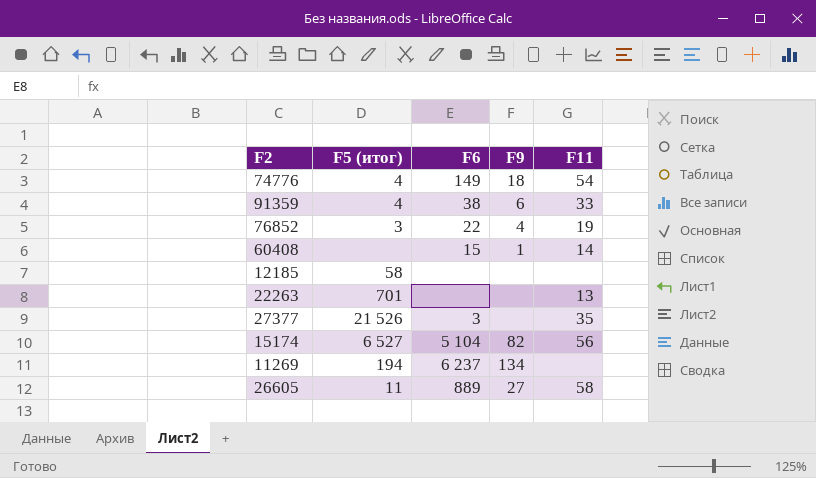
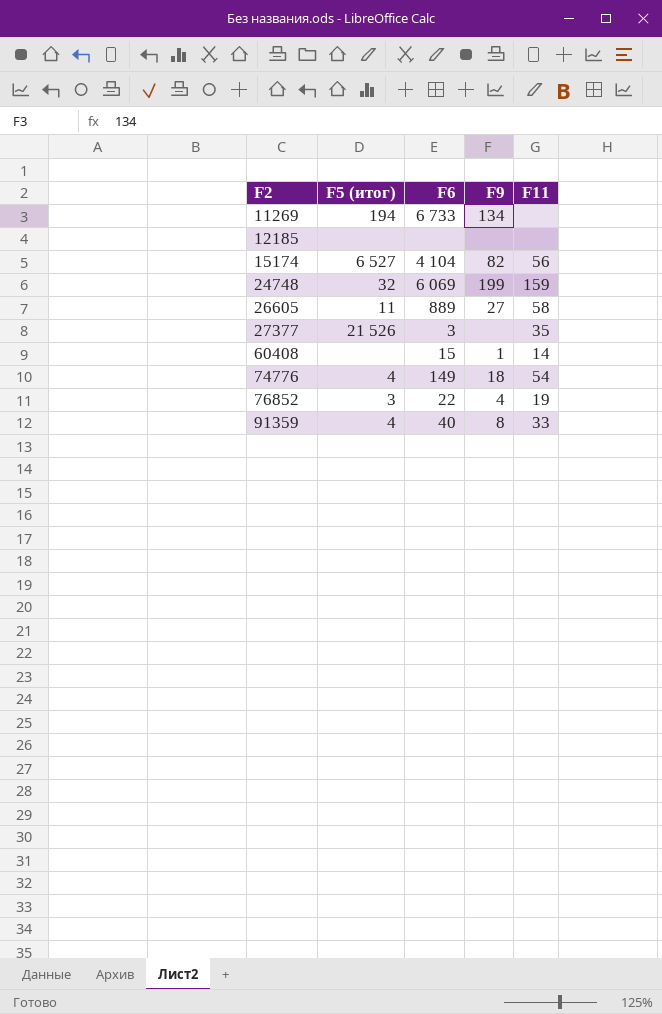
row order: none -> F2 ascending
row 22263: 701 | none | none | 13 -> none
11269 | F6: 6 237 -> 6 733
12185 | F5 (итог): 58 -> none
15174 | F6: 5 104 -> 4 104
row 24748: none -> 32 | 6 069 | 199 | 159
91359 | F6: 38 -> 40
91359 | F9: 6 -> 8

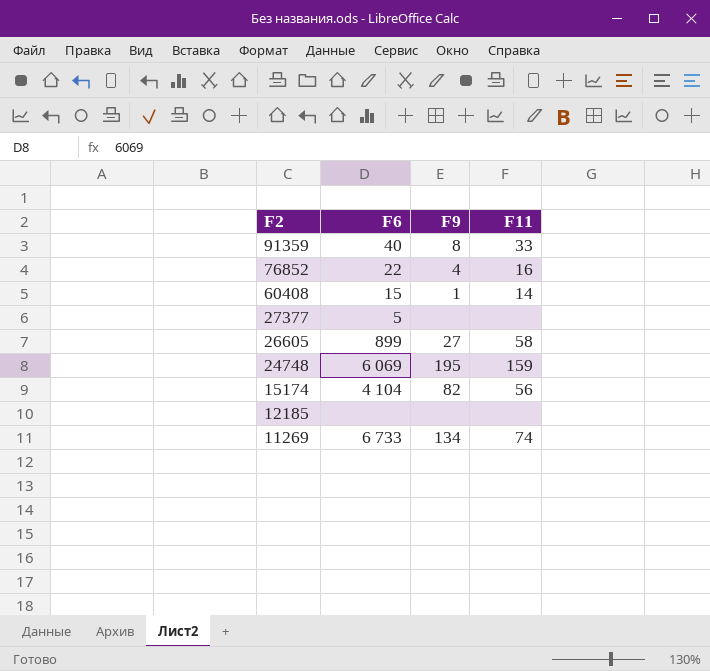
row order: F2 ascending -> F2 descending
column F5 (итог) | position: 2 -> none
row 74776: 4 | 149 | 18 | 54 -> none
76852 | F11: 19 -> 16
27377 | F6: 3 -> 5
27377 | F11: 35 -> none
26605 | F6: 889 -> 899
24748 | F9: 199 -> 195
11269 | F11: none -> 74

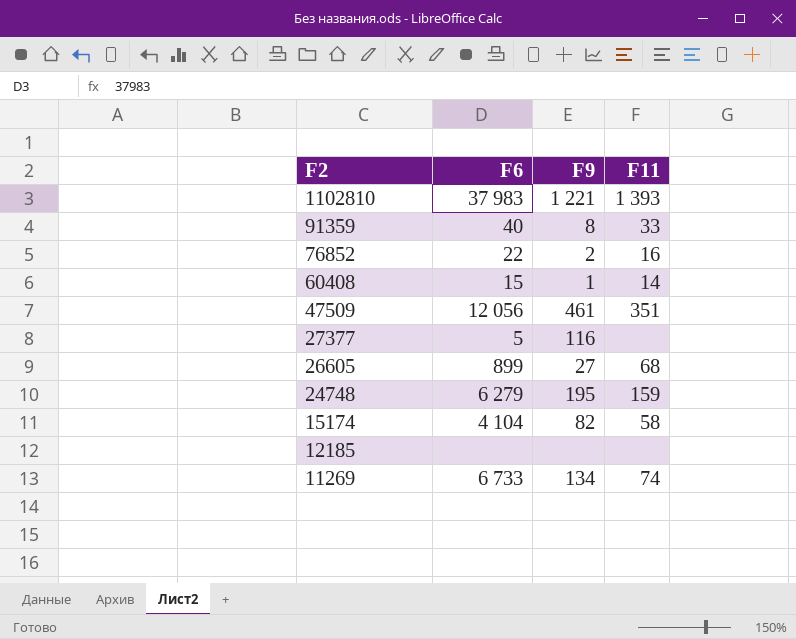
row 1102810: none -> 37 983 | 1 221 | 1 393
76852 | F9: 4 -> 2
row 47509: none -> 12 056 | 461 | 351
27377 | F9: none -> 116
26605 | F11: 58 -> 68
24748 | F6: 6 069 -> 6 279
15174 | F11: 56 -> 58

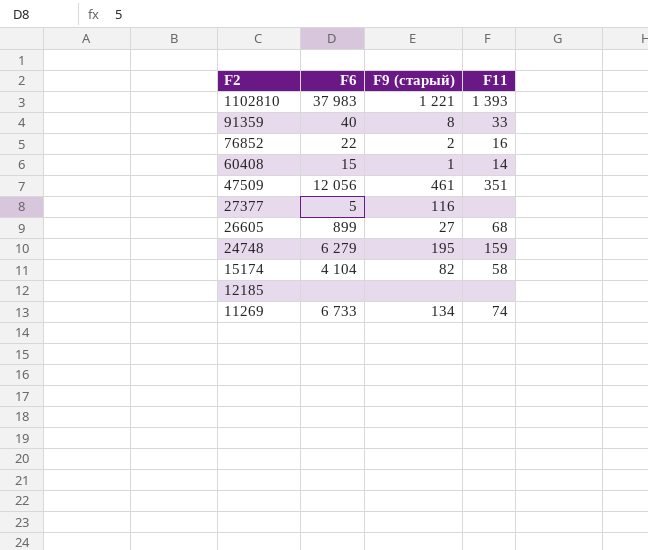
column name: F9 -> F9 (старый)

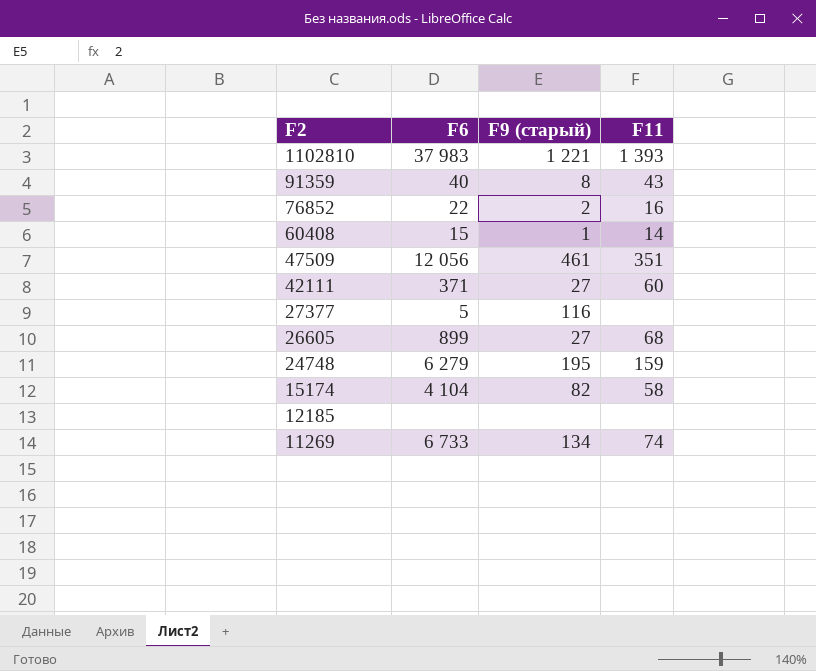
91359 | F11: 33 -> 43
row 42111: none -> 371 | 27 | 60

